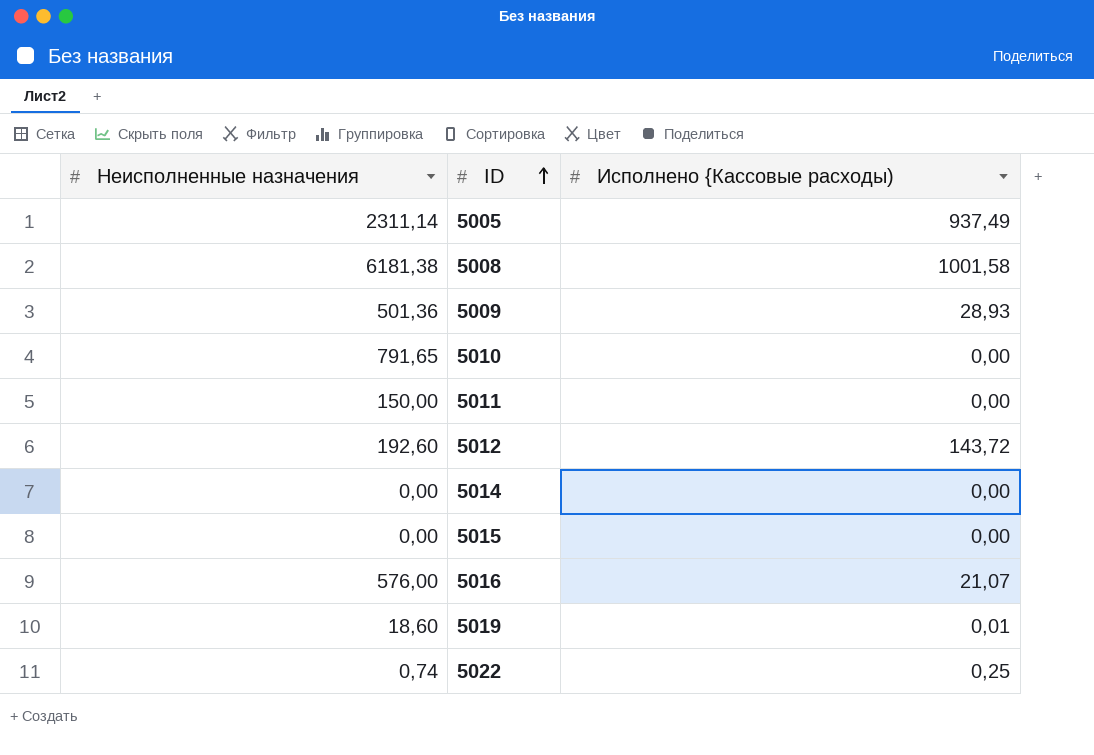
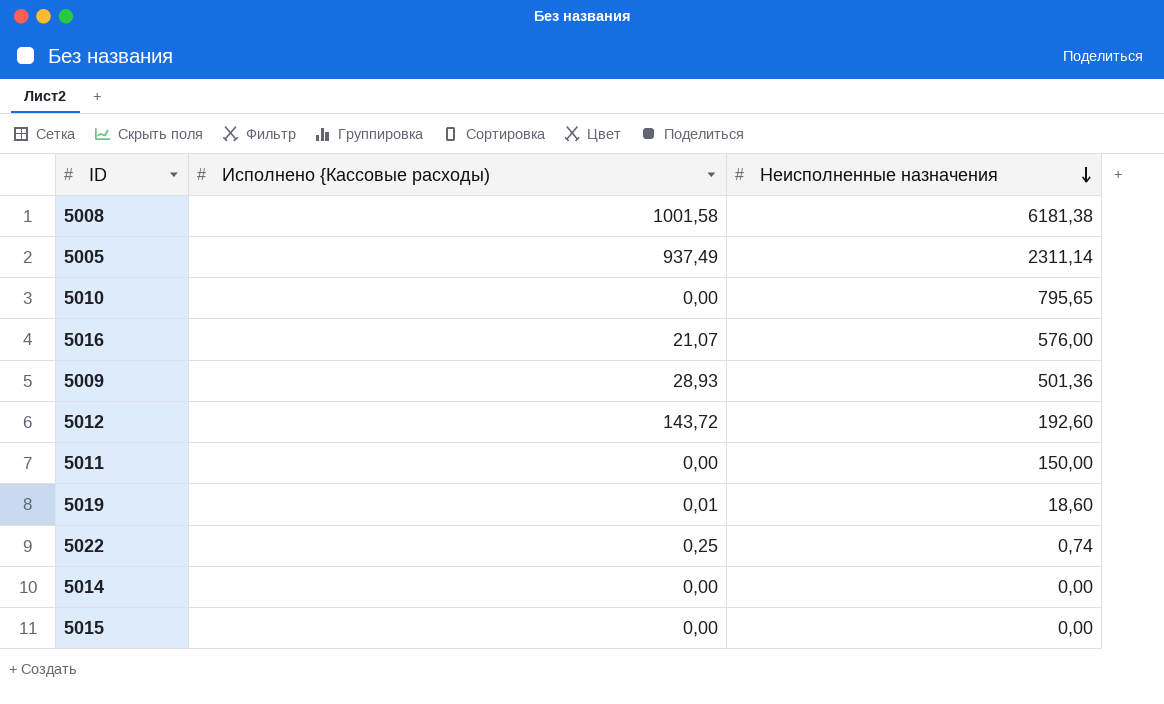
row order: ID ascending -> Неисполненные назначения descending
column Неисполненные назначения | position: 1 -> 3
5010 | Неисполненные назначения: 791,65 -> 795,65

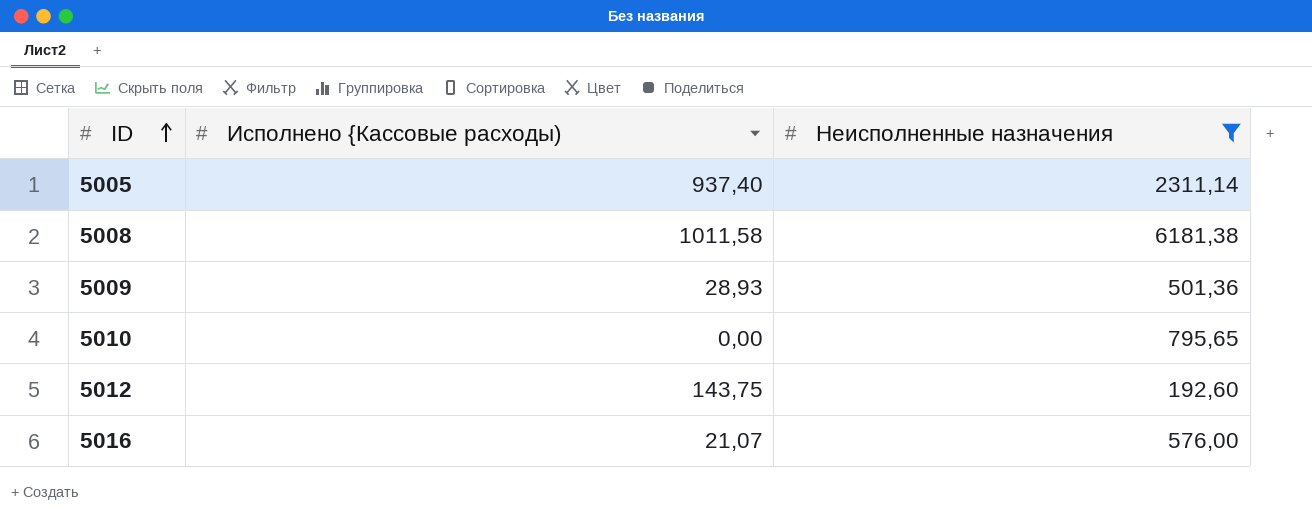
filter: none -> Неисполненные назначения >= 192,60
row order: Неисполненные назначения descending -> ID ascending
5005 | Исполнено {Кассовые расходы): 937,49 -> 937,40
5008 | Исполнено {Кассовые расходы): 1001,58 -> 1011,58
5012 | Исполнено {Кассовые расходы): 143,72 -> 143,75

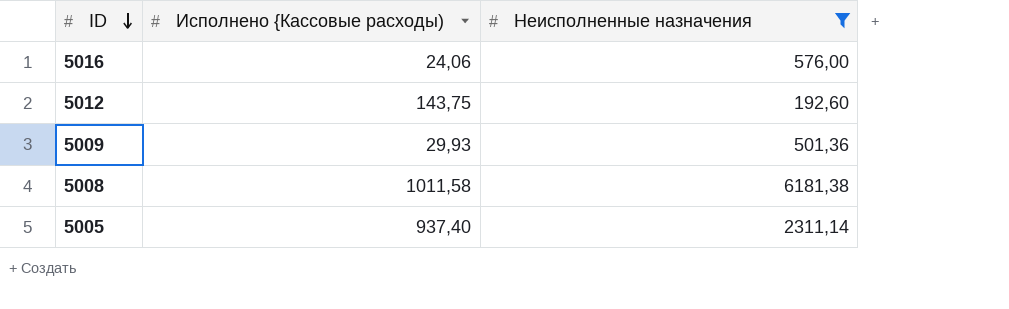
row order: ID ascending -> ID descending
row 5010: 0,00 | 795,65 -> none
5016 | Исполнено {Кассовые расходы): 21,07 -> 24,06
5009 | Исполнено {Кассовые расходы): 28,93 -> 29,93

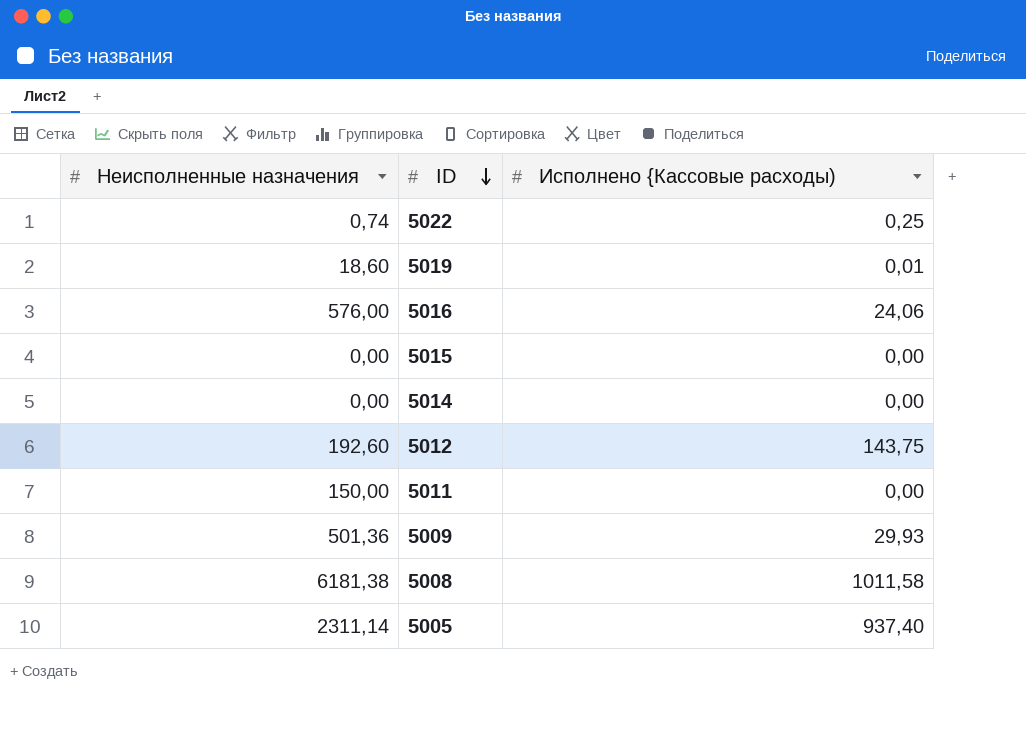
filter: Неисполненные назначения >= 192,60 -> none
column Неисполненные назначения | position: 3 -> 1

